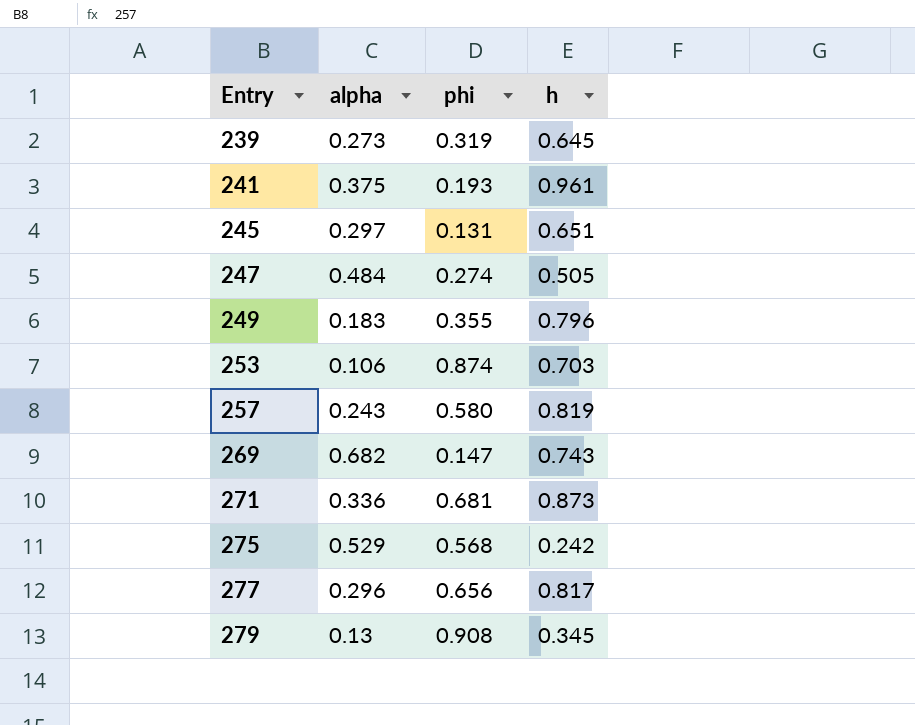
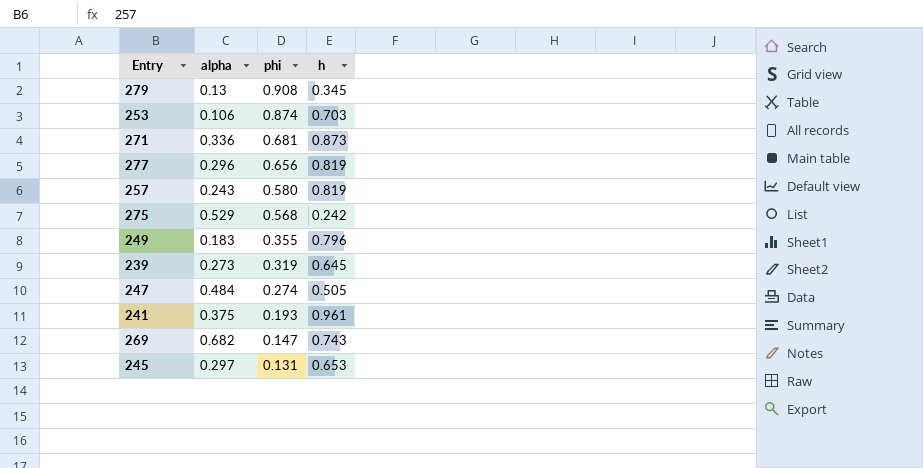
row order: Entry ascending -> phi descending
277 | h: 0.817 -> 0.819
245 | h: 0.651 -> 0.653

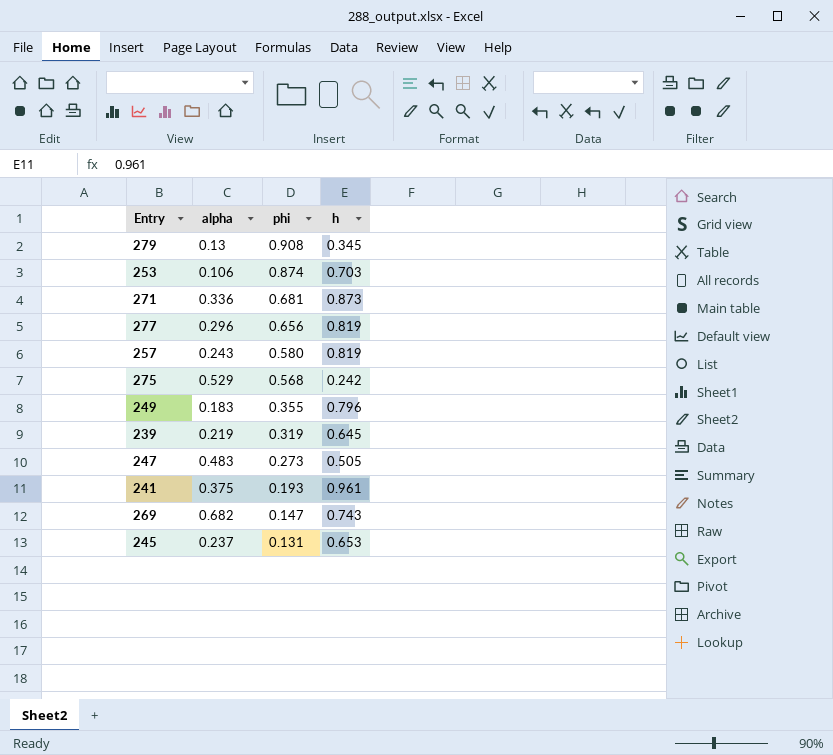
239 | alpha: 0.273 -> 0.219
247 | alpha: 0.484 -> 0.483
247 | phi: 0.274 -> 0.273
245 | alpha: 0.297 -> 0.237

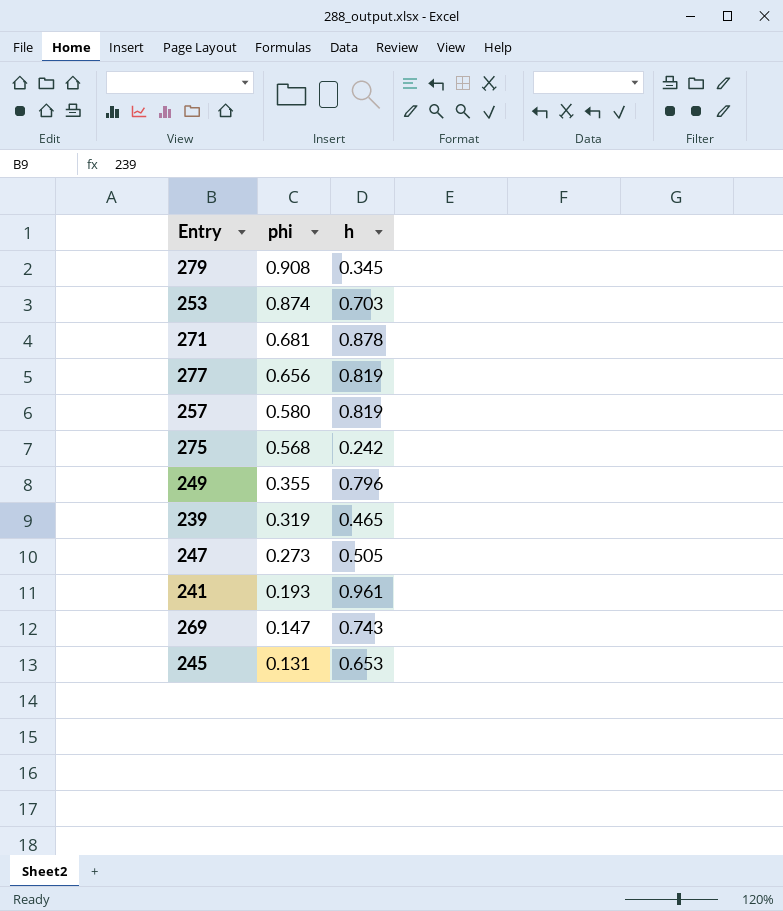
column alpha | position: 2 -> none
271 | h: 0.873 -> 0.878
239 | h: 0.645 -> 0.465

